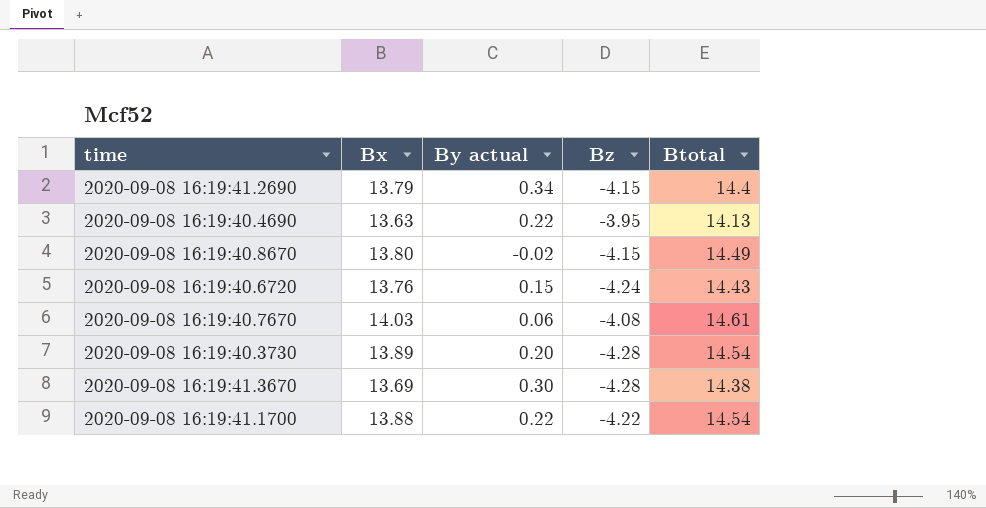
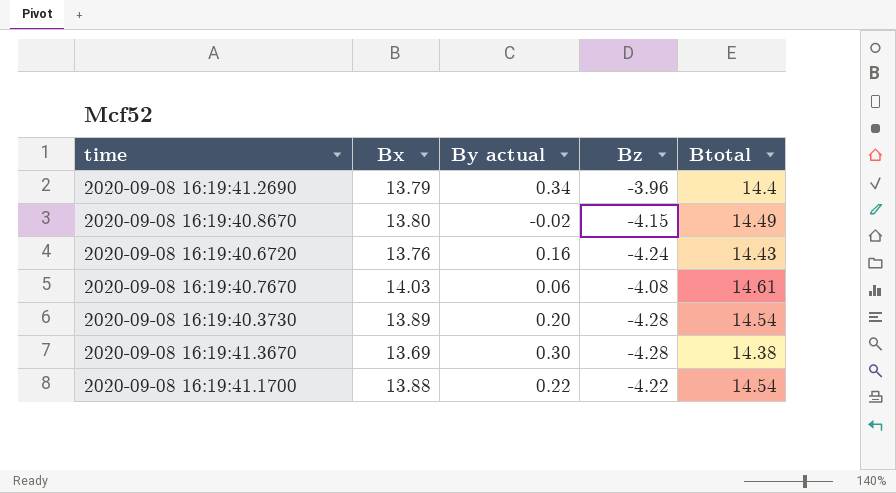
row 2020-09-08 16:19:40.4690: 13.63 | 0.22 | -3.95 | 14.13 -> none
2020-09-08 16:19:41.2690 | Bz: -4.15 -> -3.96
2020-09-08 16:19:40.6720 | By actual: 0.15 -> 0.16

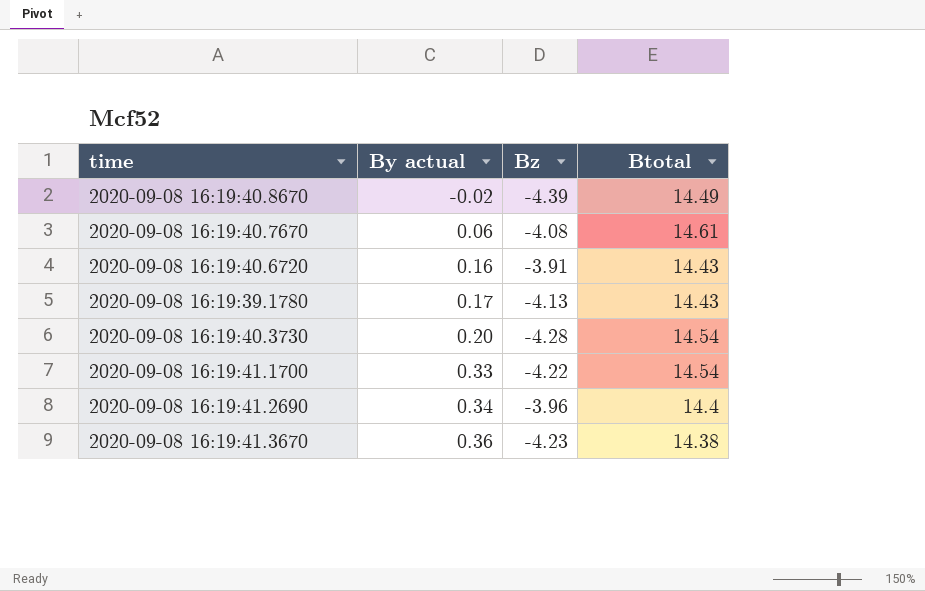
row order: none -> By actual ascending
column Bx | position: 2 -> none
2020-09-08 16:19:40.8670 | Bz: -4.15 -> -4.39
2020-09-08 16:19:40.6720 | Bz: -4.24 -> -3.91
row 2020-09-08 16:19:39.1780: none -> 0.17 | -4.13 | 14.43
2020-09-08 16:19:41.1700 | By actual: 0.22 -> 0.33
2020-09-08 16:19:41.3670 | By actual: 0.30 -> 0.36
2020-09-08 16:19:41.3670 | Bz: -4.28 -> -4.23

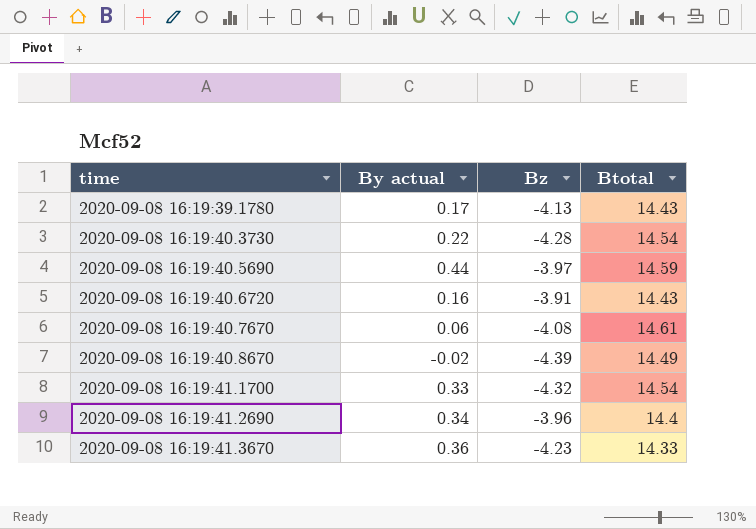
row order: By actual ascending -> time ascending
2020-09-08 16:19:40.3730 | By actual: 0.20 -> 0.22
row 2020-09-08 16:19:40.5690: none -> 0.44 | -3.97 | 14.59
2020-09-08 16:19:41.1700 | Bz: -4.22 -> -4.32
2020-09-08 16:19:41.3670 | Btotal: 14.38 -> 14.33

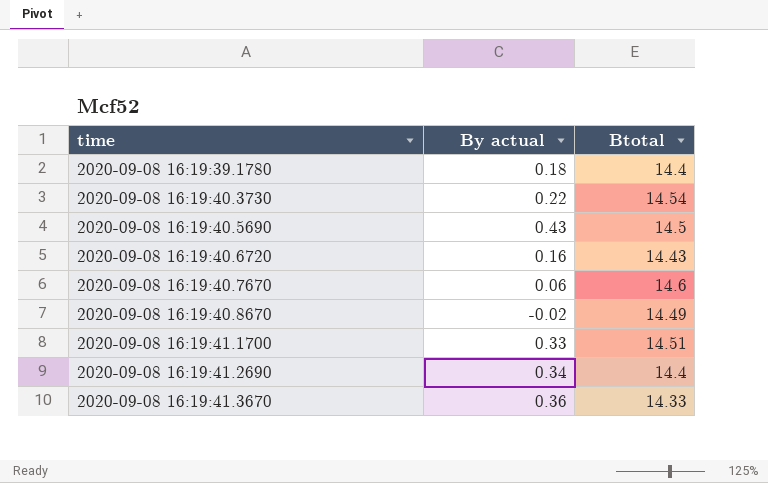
column Bz | position: 3 -> none
2020-09-08 16:19:39.1780 | By actual: 0.17 -> 0.18
2020-09-08 16:19:39.1780 | Btotal: 14.43 -> 14.4
2020-09-08 16:19:40.5690 | By actual: 0.44 -> 0.43
2020-09-08 16:19:40.5690 | Btotal: 14.59 -> 14.5
2020-09-08 16:19:40.7670 | Btotal: 14.61 -> 14.6
2020-09-08 16:19:41.1700 | Btotal: 14.54 -> 14.51

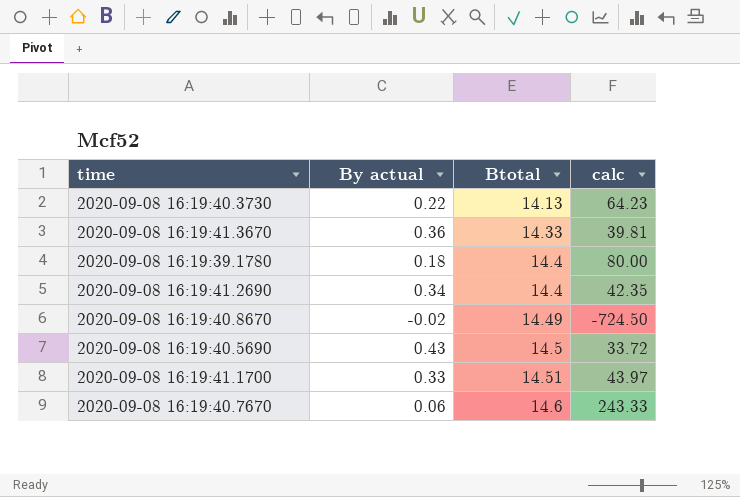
row order: time ascending -> Btotal ascending
column calc | formula: none -> [Btotal] / [By actual]
row 2020-09-08 16:19:40.6720: 0.16 | 14.43 -> none
2020-09-08 16:19:40.3730 | Btotal: 14.54 -> 14.13

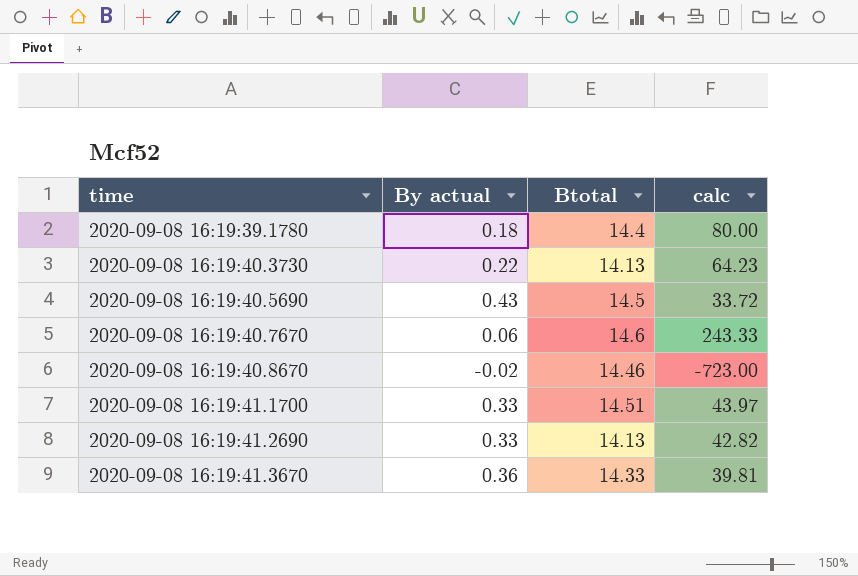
row order: Btotal ascending -> time ascending
2020-09-08 16:19:40.8670 | Btotal: 14.49 -> 14.46
2020-09-08 16:19:40.8670 | calc: -724.50 -> -723.00
2020-09-08 16:19:41.2690 | By actual: 0.34 -> 0.33
2020-09-08 16:19:41.2690 | Btotal: 14.4 -> 14.13
2020-09-08 16:19:41.2690 | calc: 42.35 -> 42.82

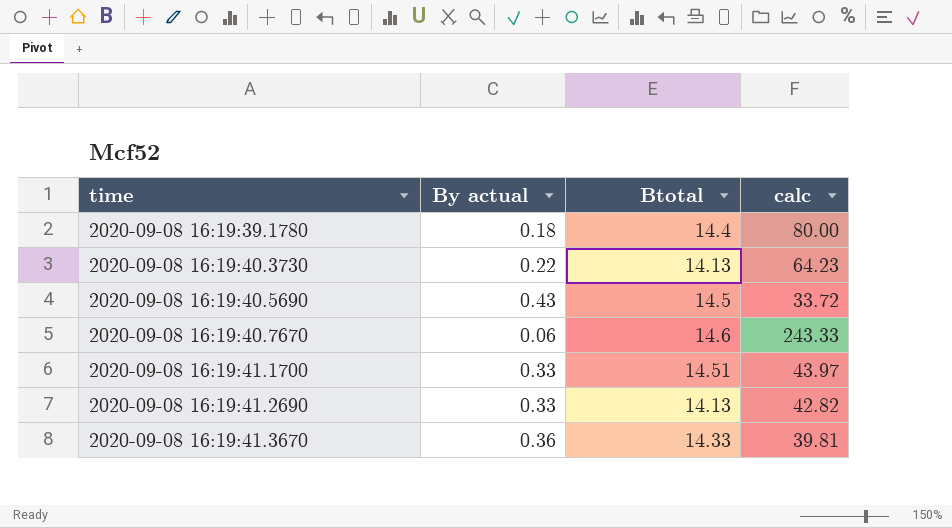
row 2020-09-08 16:19:40.8670: -0.02 | 14.46 | -723.00 -> none

